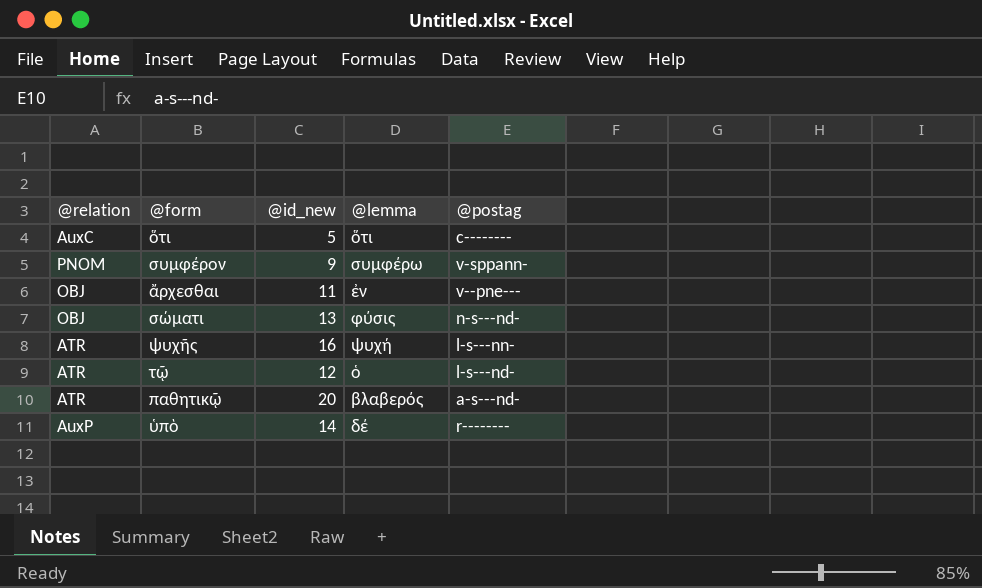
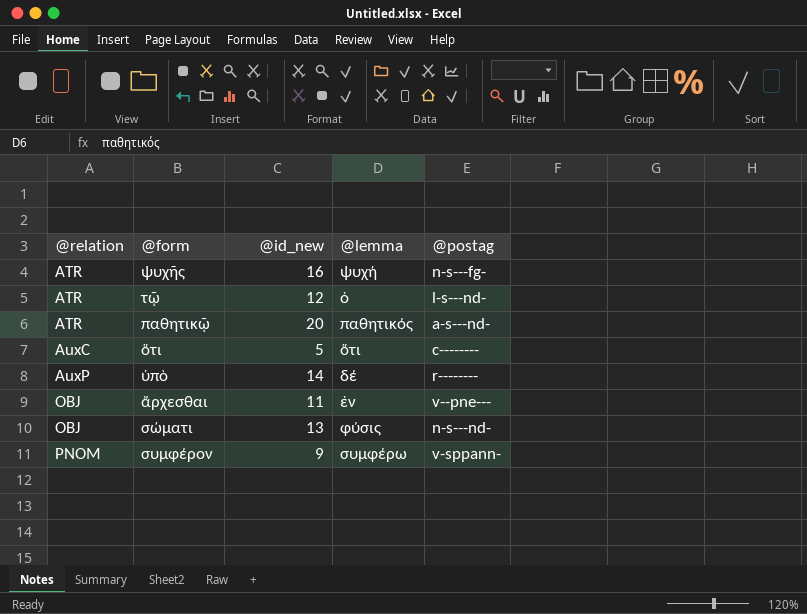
row order: none -> @relation ascending
ψυχῆς | @postag: l-s---nn- -> n-s---fg-
παθητικῷ | @lemma: βλαβερός -> παθητικός

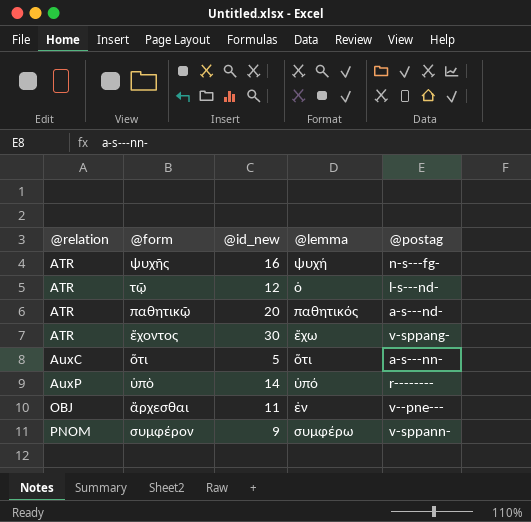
row σώματι: OBJ | 13 | φύσις | n-s---nd- -> none
row ἔχοντος: none -> ATR | 30 | ἔχω | v-sppang-
ὅτι | @postag: c-------- -> a-s---nn-
ὑπὸ | @lemma: δέ -> ὑπό

